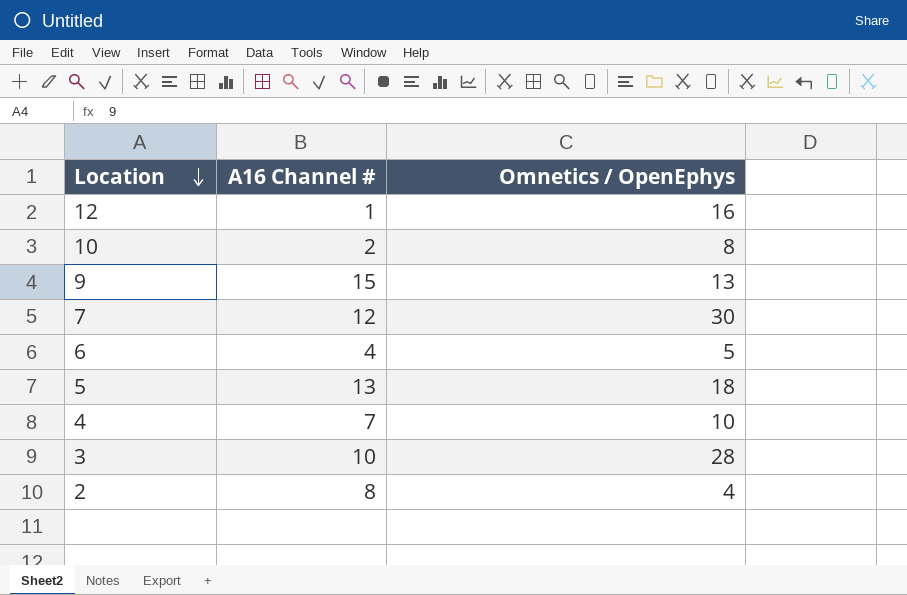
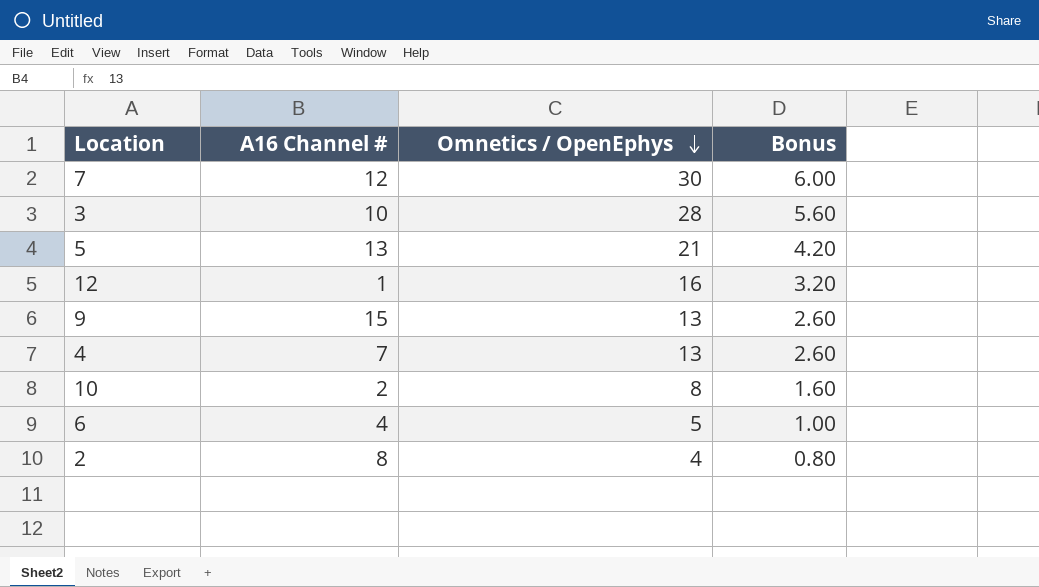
row order: Location descending -> Omnetics / OpenEphys descending
column Bonus | formula: none -> [Omnetics / OpenEphys] * 0.2
5 | Omnetics / OpenEphys: 18 -> 21
4 | Omnetics / OpenEphys: 10 -> 13

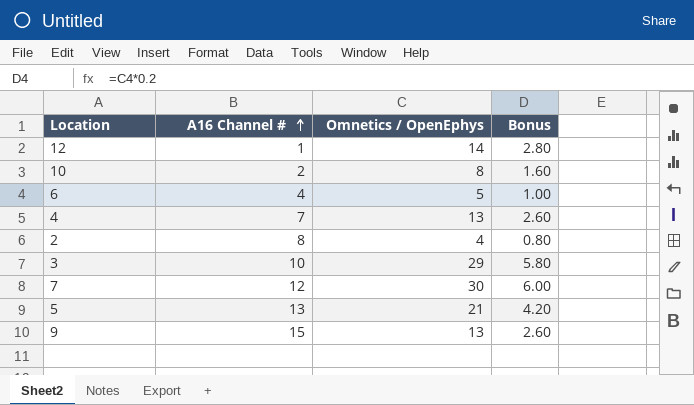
row order: Omnetics / OpenEphys descending -> A16 Channel # ascending
12 | Omnetics / OpenEphys: 16 -> 14
12 | Bonus: 3.20 -> 2.80
3 | Omnetics / OpenEphys: 28 -> 29
3 | Bonus: 5.60 -> 5.80

